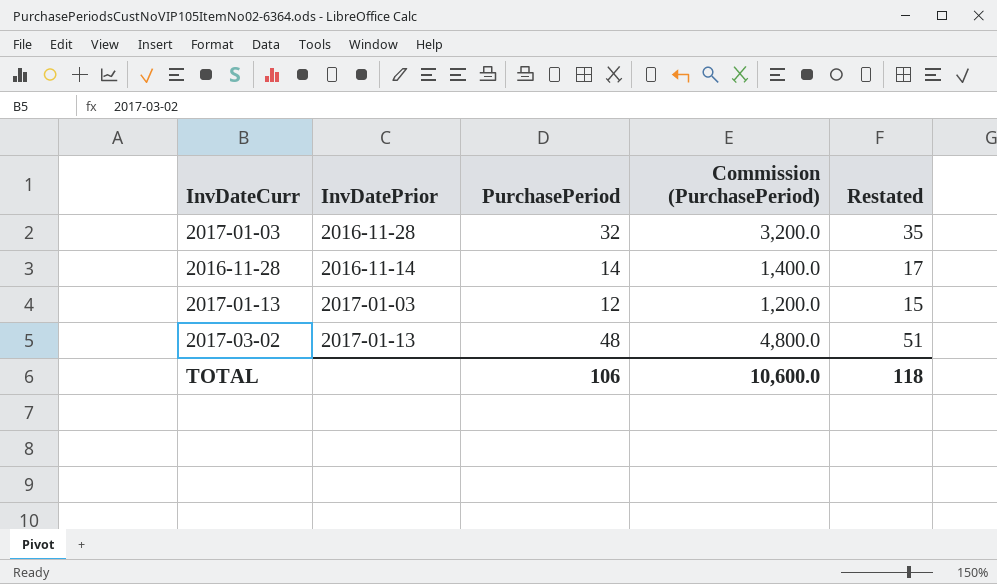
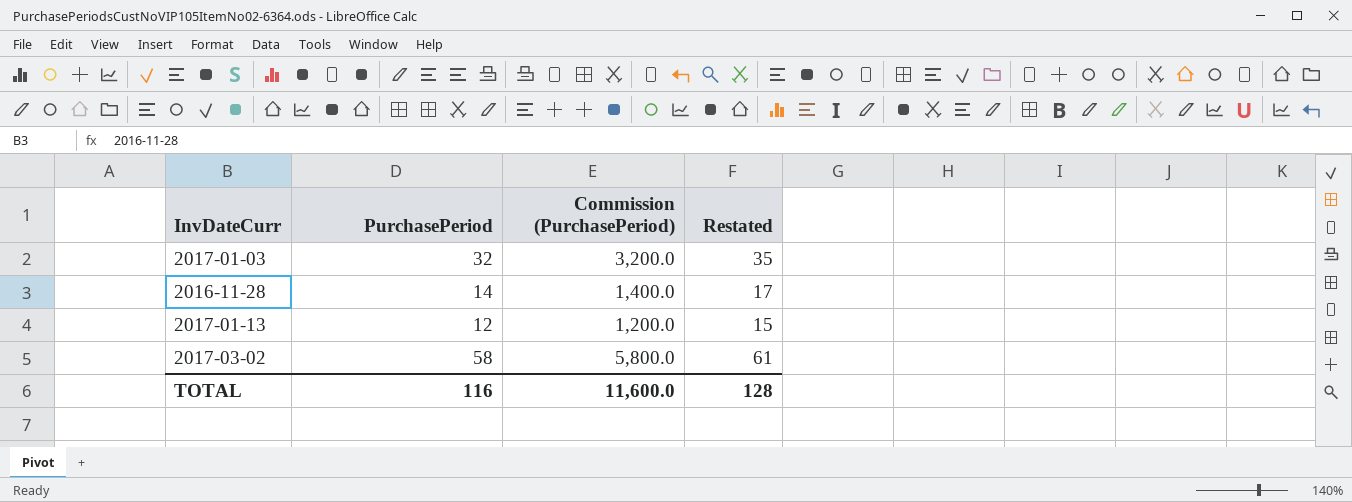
column InvDatePrior | position: 2 -> none
2017-03-02 | PurchasePeriod: 48 -> 58
2017-03-02 | Commission (PurchasePeriod): 4,800.0 -> 5,800.0
2017-03-02 | Restated: 51 -> 61
TOTAL | PurchasePeriod: 106 -> 116
TOTAL | Commission (PurchasePeriod): 10,600.0 -> 11,600.0
TOTAL | Restated: 118 -> 128

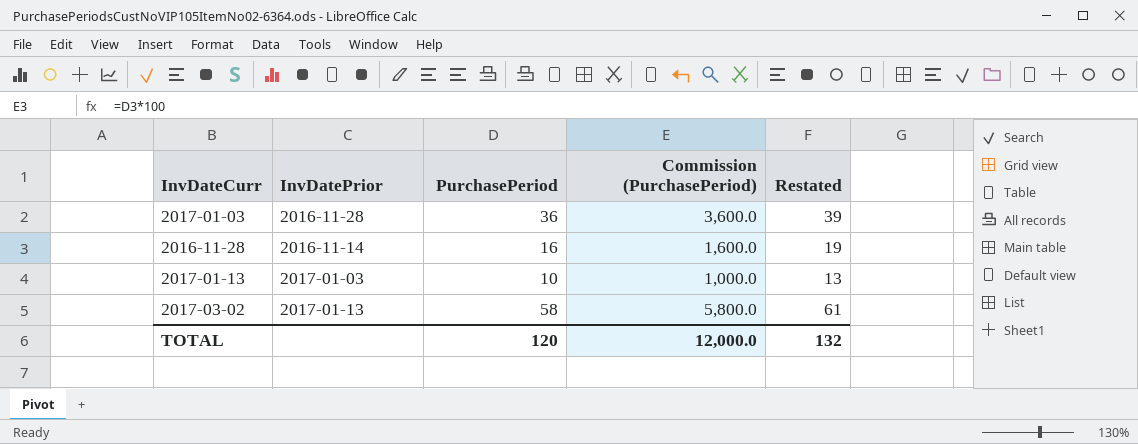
column InvDatePrior | position: none -> 2
2017-01-03 | PurchasePeriod: 32 -> 36
2017-01-03 | Commission (PurchasePeriod): 3,200.0 -> 3,600.0
2017-01-03 | Restated: 35 -> 39
2016-11-28 | PurchasePeriod: 14 -> 16
2016-11-28 | Commission (PurchasePeriod): 1,400.0 -> 1,600.0
2016-11-28 | Restated: 17 -> 19
2017-01-13 | PurchasePeriod: 12 -> 10
2017-01-13 | Commission (PurchasePeriod): 1,200.0 -> 1,000.0
2017-01-13 | Restated: 15 -> 13
TOTAL | PurchasePeriod: 116 -> 120
TOTAL | Commission (PurchasePeriod): 11,600.0 -> 12,000.0
TOTAL | Restated: 128 -> 132

